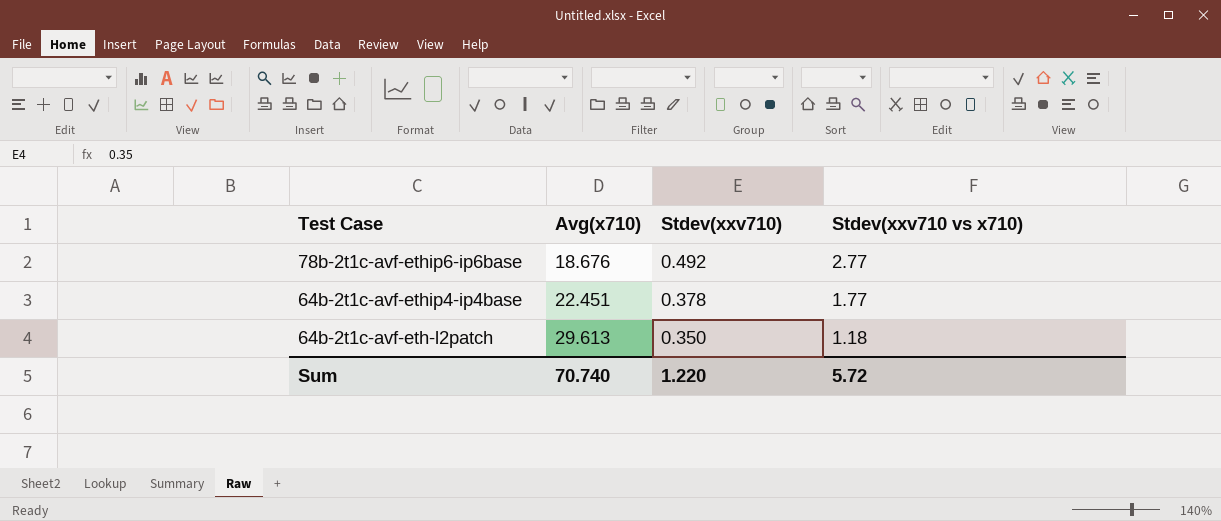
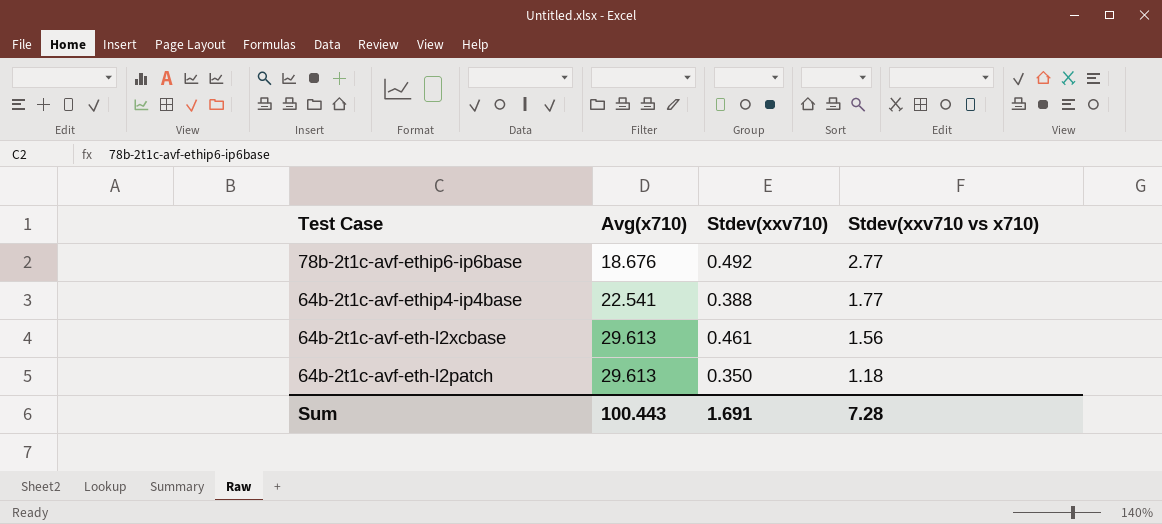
64b-2t1c-avf-ethip4-ip4base | Avg(x710): 22.451 -> 22.541
64b-2t1c-avf-ethip4-ip4base | Stdev(xxv710): 0.378 -> 0.388
row 64b-2t1c-avf-eth-l2xcbase: none -> 29.613 | 0.461 | 1.56
Sum | Avg(x710): 70.740 -> 100.443
Sum | Stdev(xxv710): 1.220 -> 1.691
Sum | Stdev(xxv710 vs x710): 5.72 -> 7.28

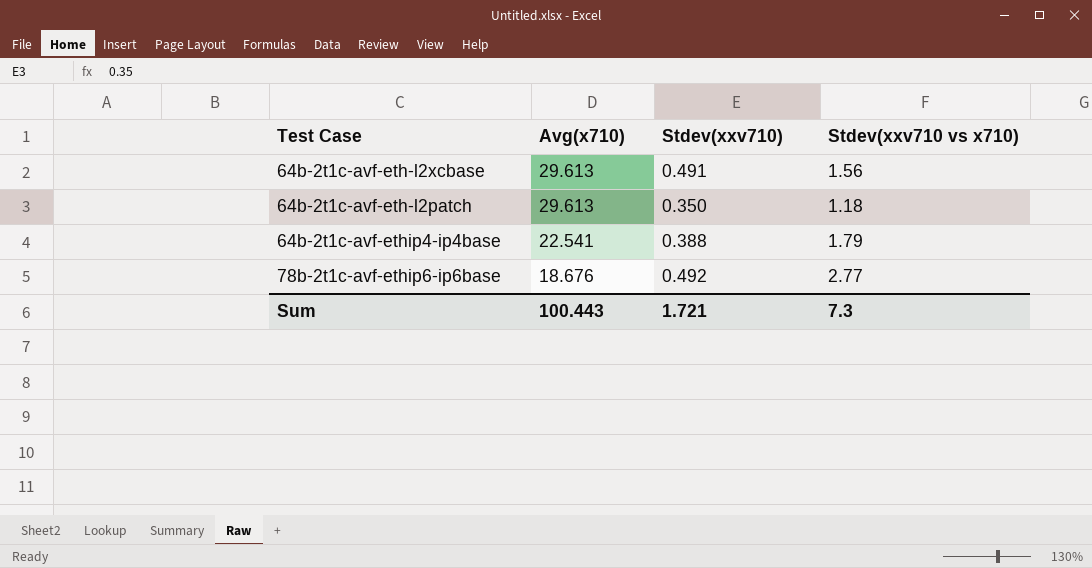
row order: Test Case descending -> Avg(x710) descending
64b-2t1c-avf-eth-l2xcbase | Stdev(xxv710): 0.461 -> 0.491
64b-2t1c-avf-ethip4-ip4base | Stdev(xxv710 vs x710): 1.77 -> 1.79
Sum | Stdev(xxv710): 1.691 -> 1.721
Sum | Stdev(xxv710 vs x710): 7.28 -> 7.3

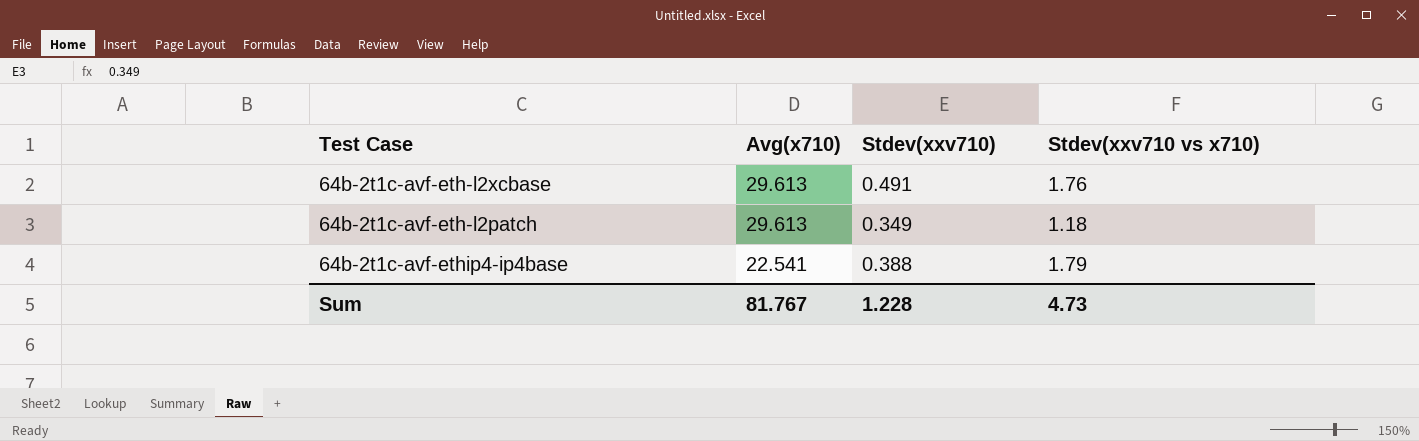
row 78b-2t1c-avf-ethip6-ip6base: 18.676 | 0.492 | 2.77 -> none
64b-2t1c-avf-eth-l2xcbase | Stdev(xxv710 vs x710): 1.56 -> 1.76
64b-2t1c-avf-eth-l2patch | Stdev(xxv710): 0.350 -> 0.349
Sum | Avg(x710): 100.443 -> 81.767
Sum | Stdev(xxv710): 1.721 -> 1.228
Sum | Stdev(xxv710 vs x710): 7.3 -> 4.73

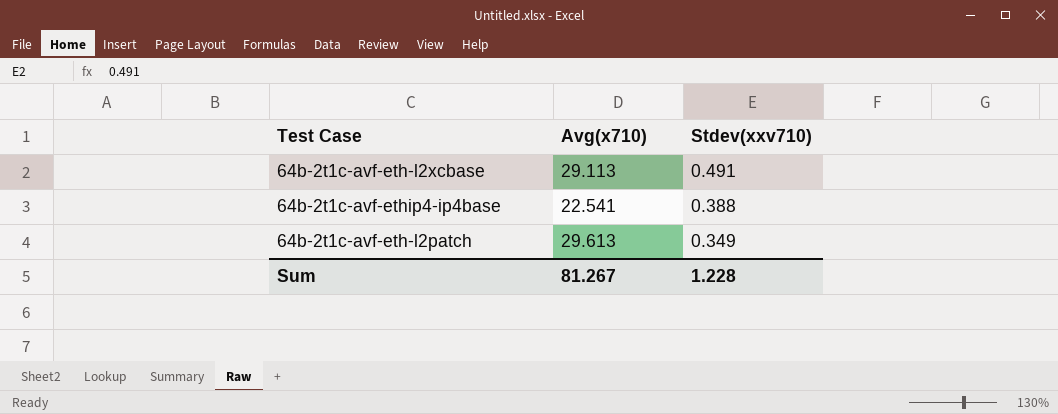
row order: Avg(x710) descending -> Stdev(xxv710) descending
column Stdev(xxv710 vs x710) | position: 4 -> none
64b-2t1c-avf-eth-l2xcbase | Avg(x710): 29.613 -> 29.113
Sum | Avg(x710): 81.767 -> 81.267

